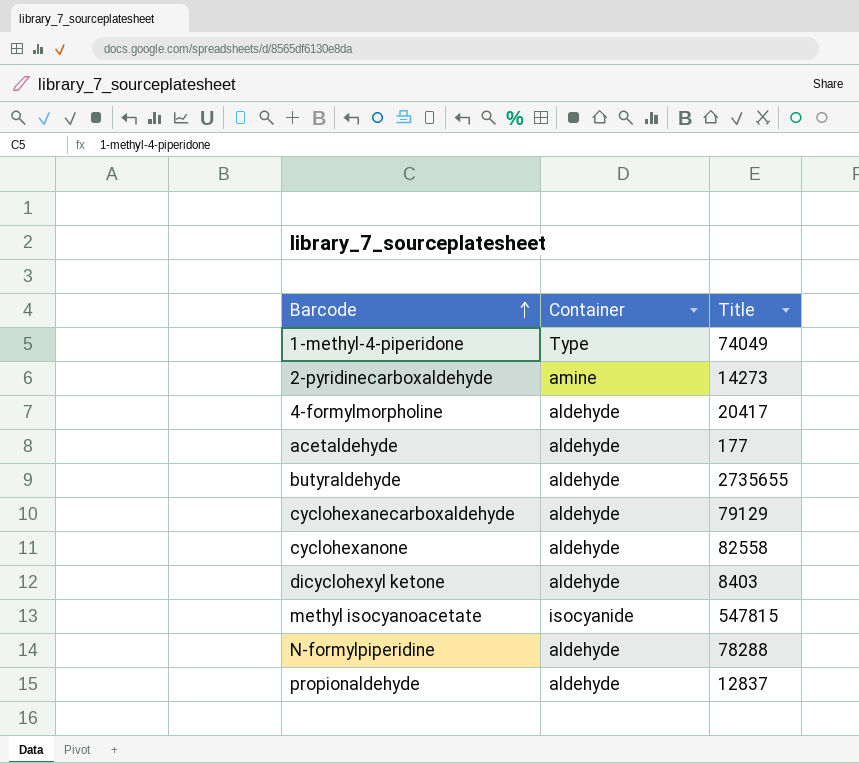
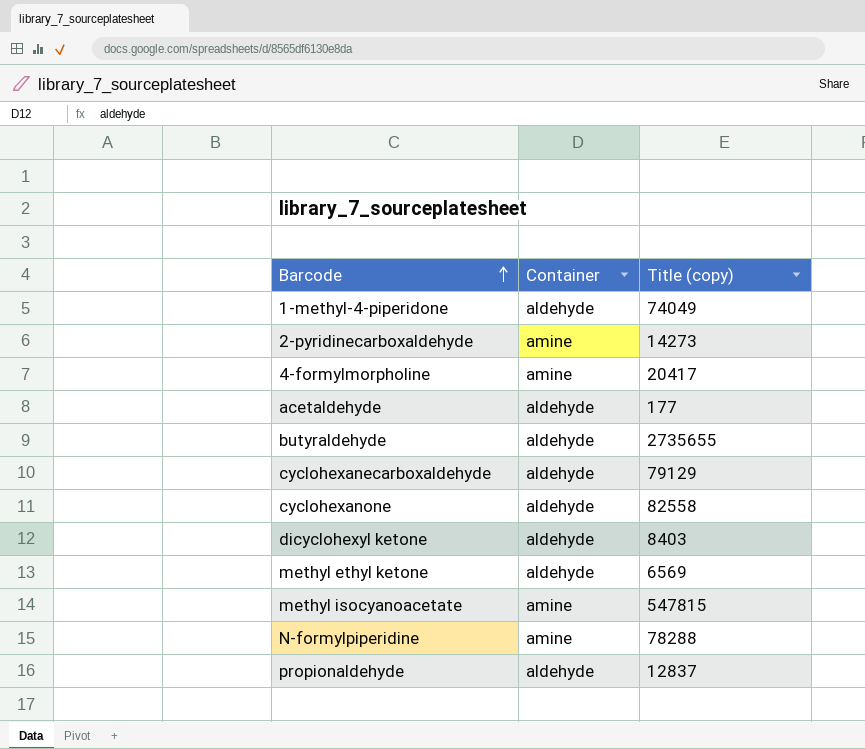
column name: Title -> Title (copy)
1-methyl-4-piperidone | Container: Type -> aldehyde
4-formylmorpholine | Container: aldehyde -> amine
row methyl ethyl ketone: none -> aldehyde | 6569
methyl isocyanoacetate | Container: isocyanide -> amine
N-formylpiperidine | Container: aldehyde -> amine

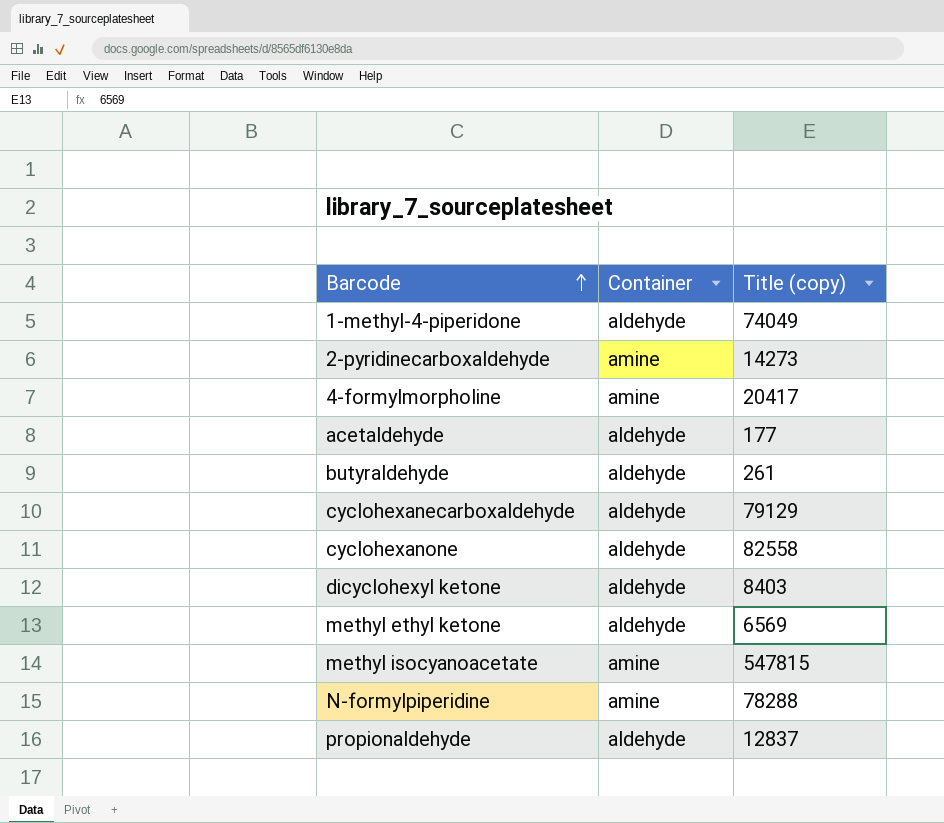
butyraldehyde | Title (copy): 2735655 -> 261

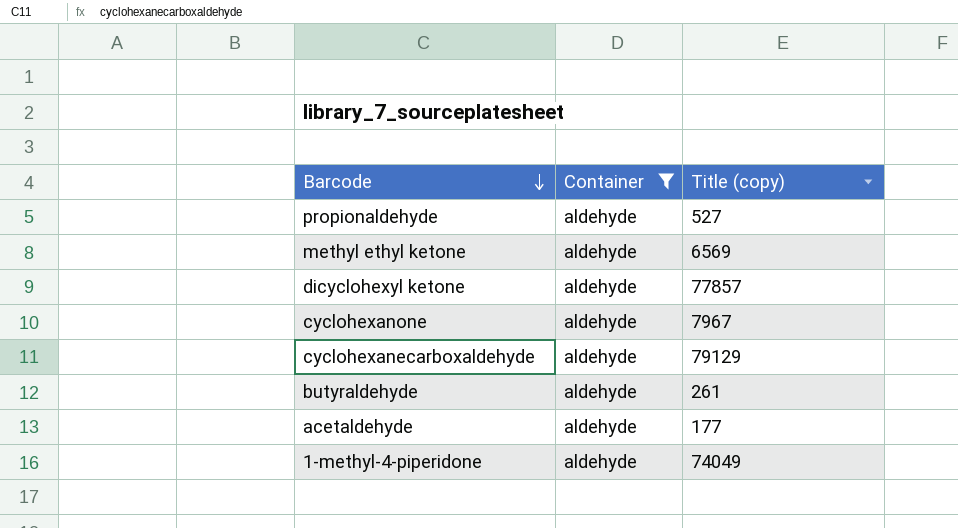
filter: none -> Container = aldehyde
row order: Barcode ascending -> Barcode descending
propionaldehyde | Title (copy): 12837 -> 527
dicyclohexyl ketone | Title (copy): 8403 -> 77857
cyclohexanone | Title (copy): 82558 -> 7967

